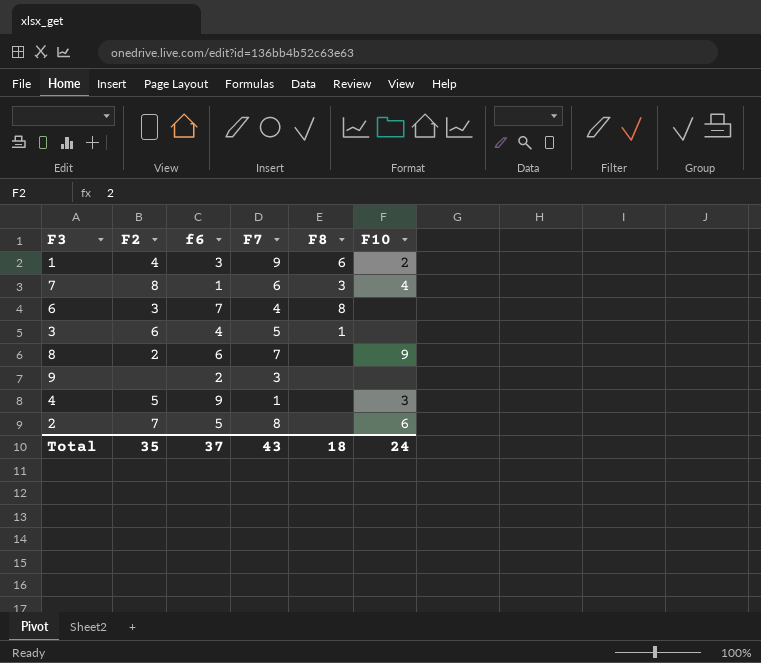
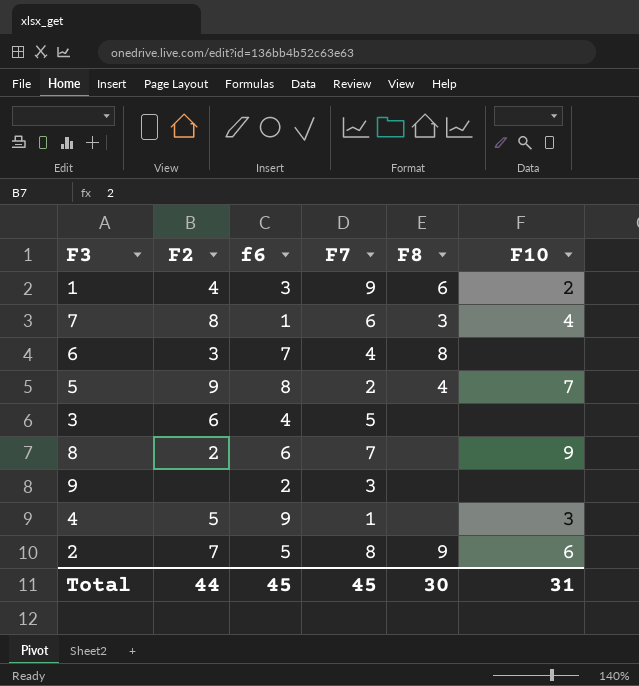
row 5: none -> 9 | 8 | 2 | 4 | 7
3 | F8: 1 -> none
2 | F8: none -> 9
Total | F2: 35 -> 44
Total | f6: 37 -> 45
Total | F7: 43 -> 45
Total | F8: 18 -> 30
Total | F10: 24 -> 31

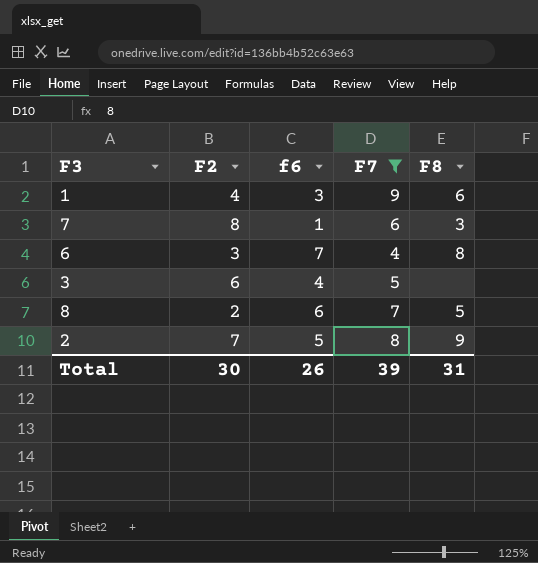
filter: none -> F7 >= 4
column F10 | position: 6 -> none
8 | F8: none -> 5
Total | F2: 44 -> 30
Total | f6: 45 -> 26
Total | F7: 45 -> 39
Total | F8: 30 -> 31

